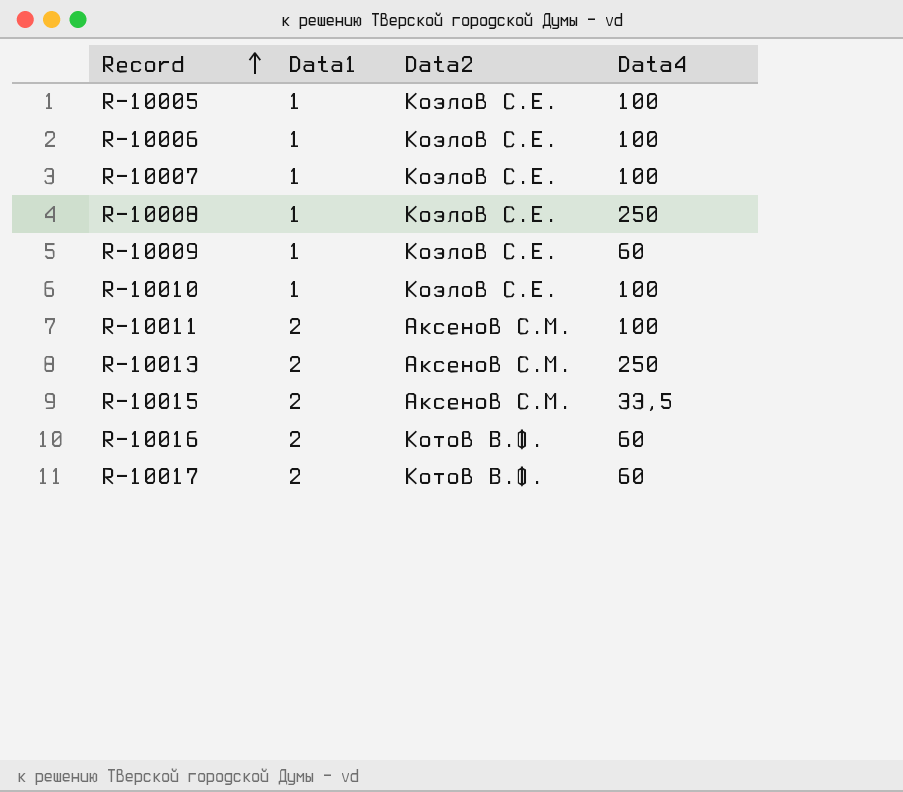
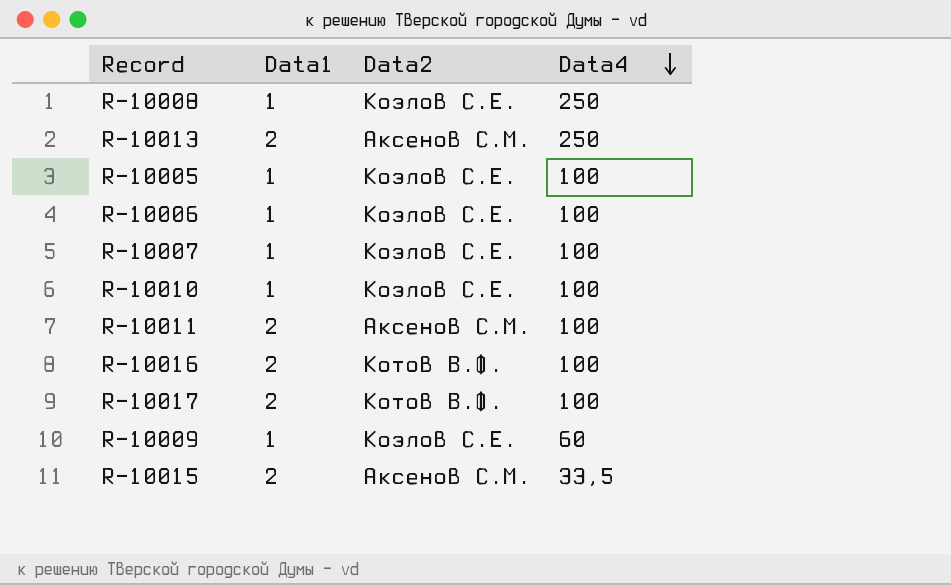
row order: Record ascending -> Data4 descending
R-10016 | Data4: 60 -> 100
R-10017 | Data4: 60 -> 100

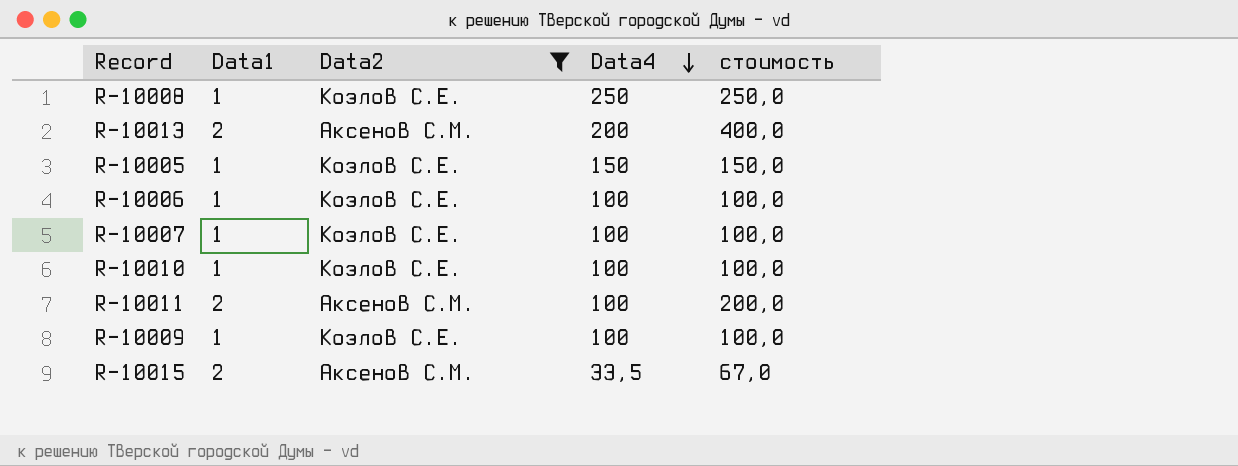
filter: none -> Data2 != Котов В.Ф.
column стоимость | formula: none -> [Data1] * [Data4]
R-10013 | Data4: 250 -> 200
R-10005 | Data4: 100 -> 150
R-10009 | Data4: 60 -> 100

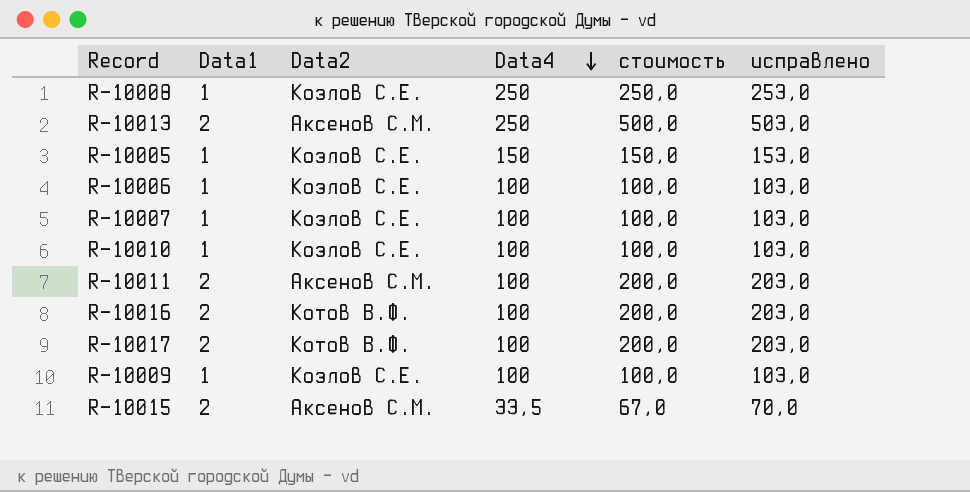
filter: Data2 != Котов В.Ф. -> none
column исправлено | formula: none -> [стоимость] + 3
R-10013 | Data4: 200 -> 250
R-10013 | стоимость: 400,0 -> 500,0

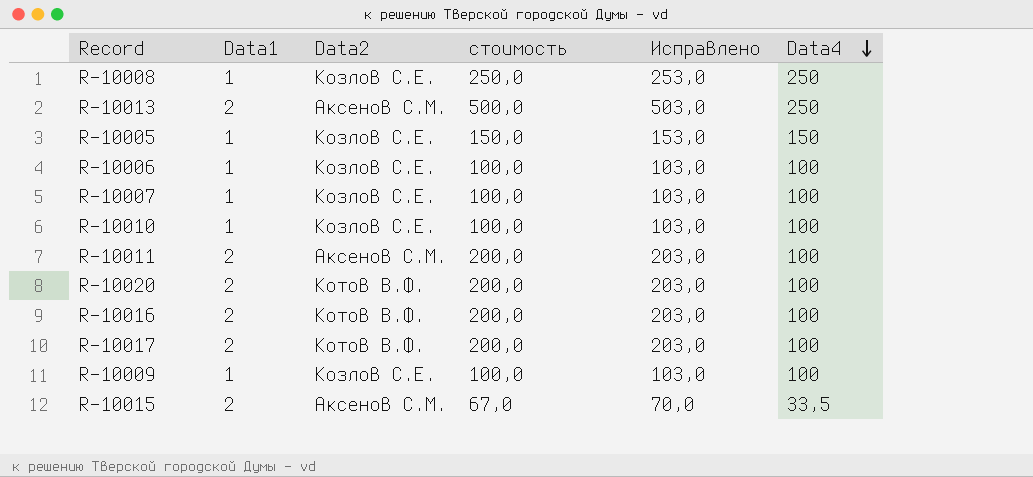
column name: исправлено -> Исправлено
column Data4 | position: 4 -> 6
row R-10020: none -> 2 | Котов В.Ф. | 200,0 | 203,0 | 100

